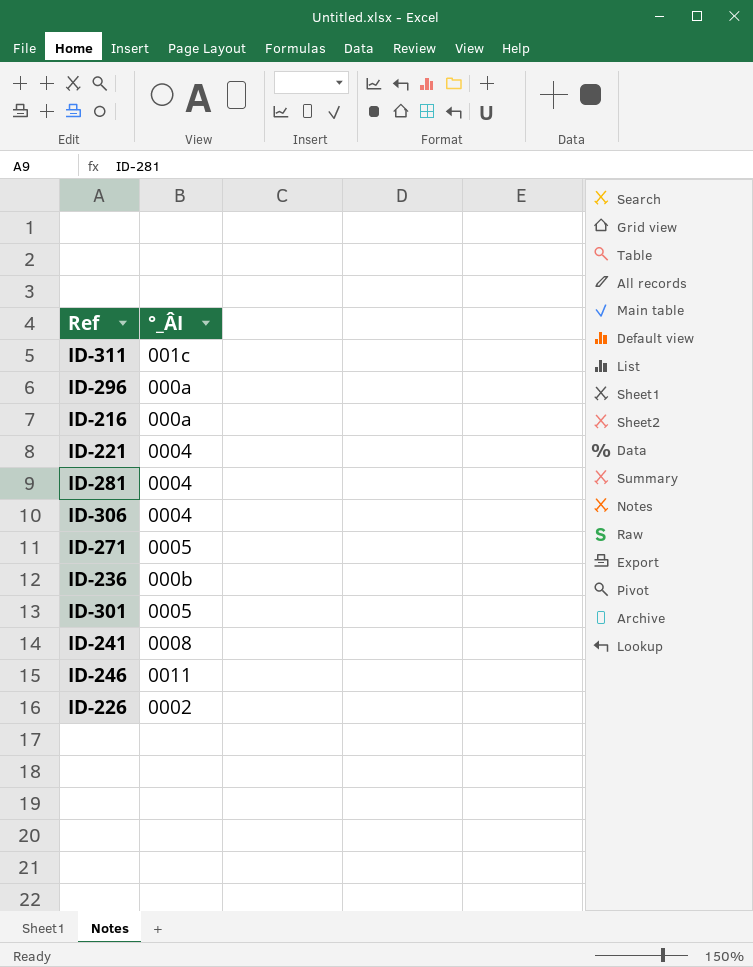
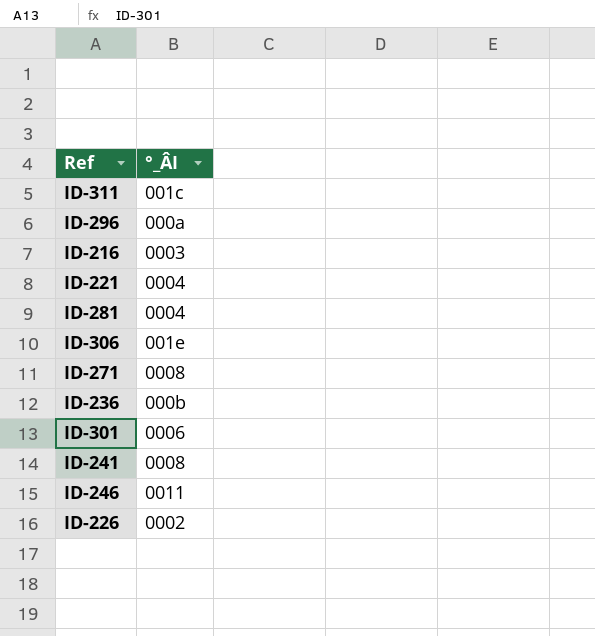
ID-216 | °_ÂI: 000a -> 0003
ID-306 | °_ÂI: 0004 -> 001e
ID-271 | °_ÂI: 0005 -> 0008
ID-301 | °_ÂI: 0005 -> 0006

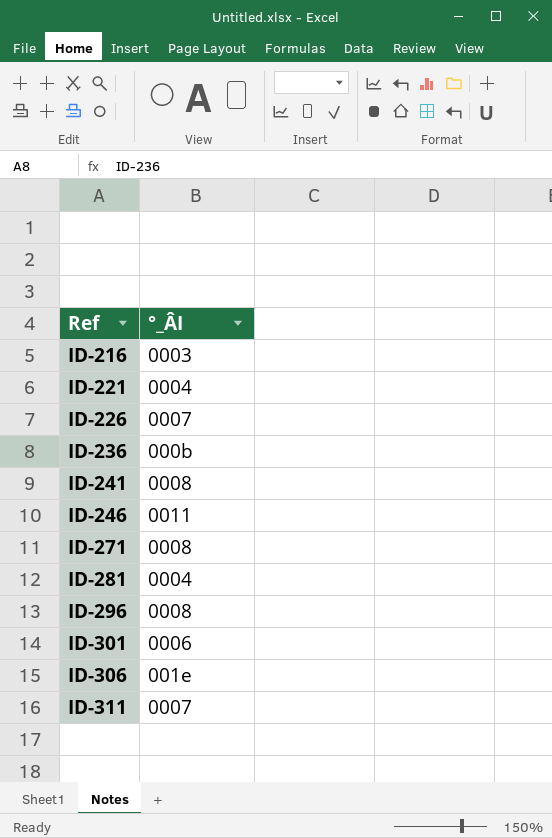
row order: none -> Ref ascending
ID-226 | °_ÂI: 0002 -> 0007
ID-296 | °_ÂI: 000a -> 0008
ID-311 | °_ÂI: 001c -> 0007

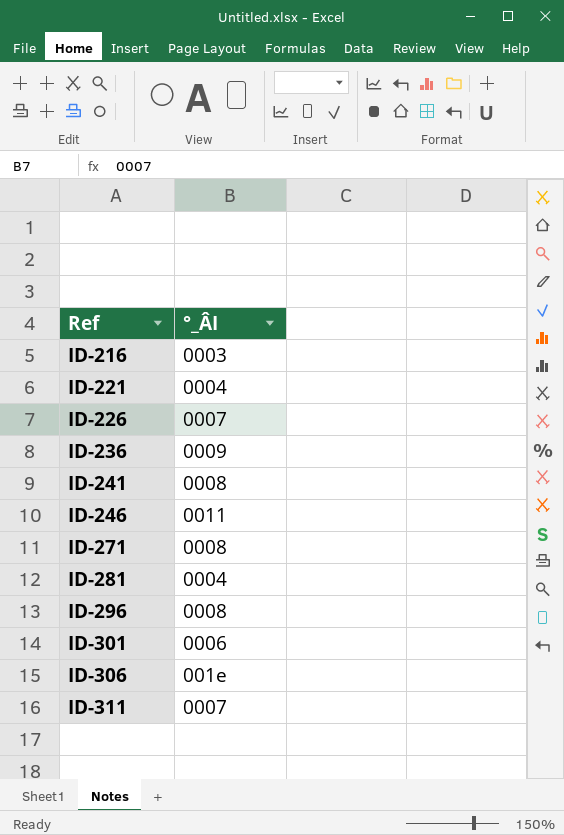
ID-236 | °_ÂI: 000b -> 0009

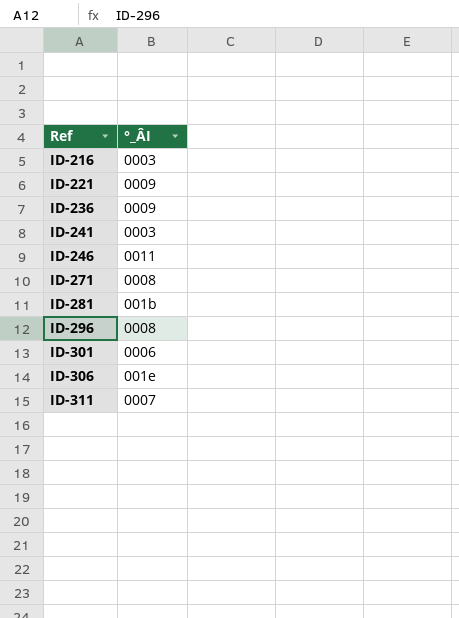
row ID-226: 0007 -> none
ID-221 | °_ÂI: 0004 -> 0009
ID-241 | °_ÂI: 0008 -> 0003
ID-281 | °_ÂI: 0004 -> 001b

